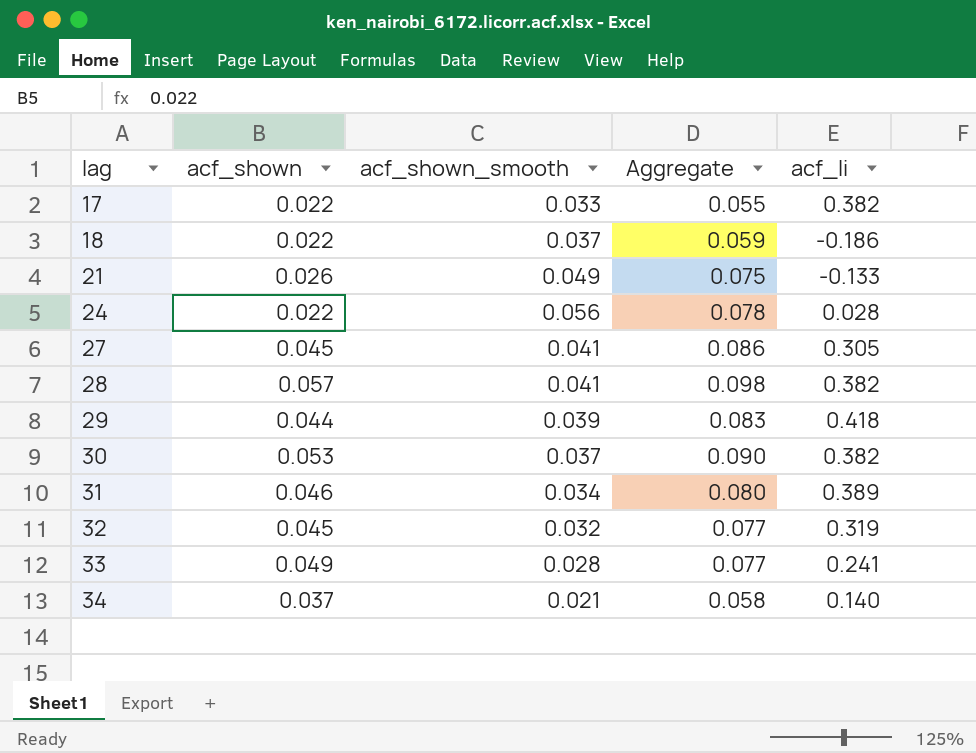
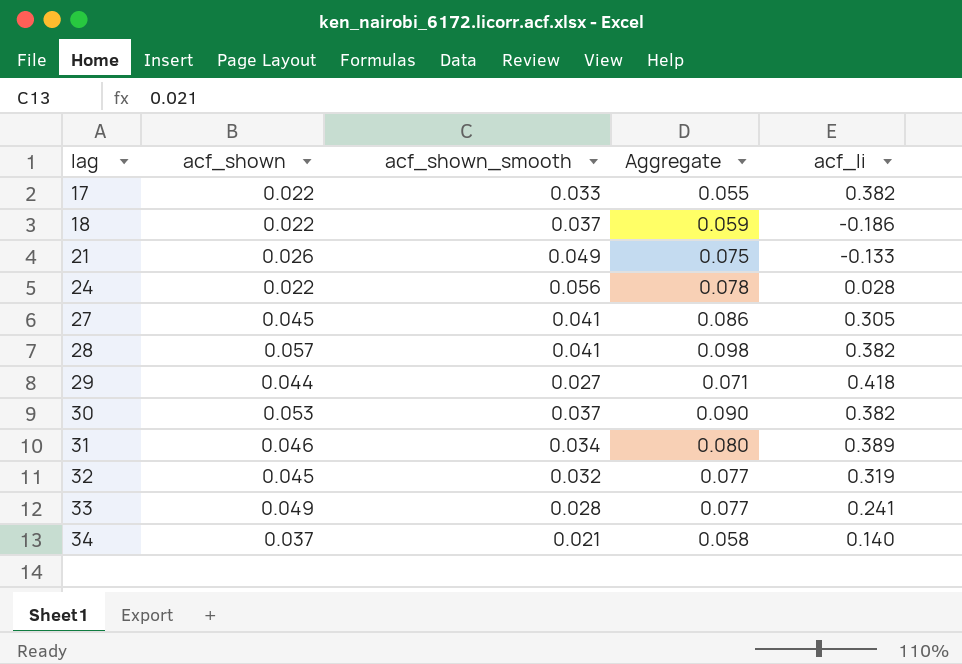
29 | acf_shown_smooth: 0.039 -> 0.027
29 | Aggregate: 0.083 -> 0.071

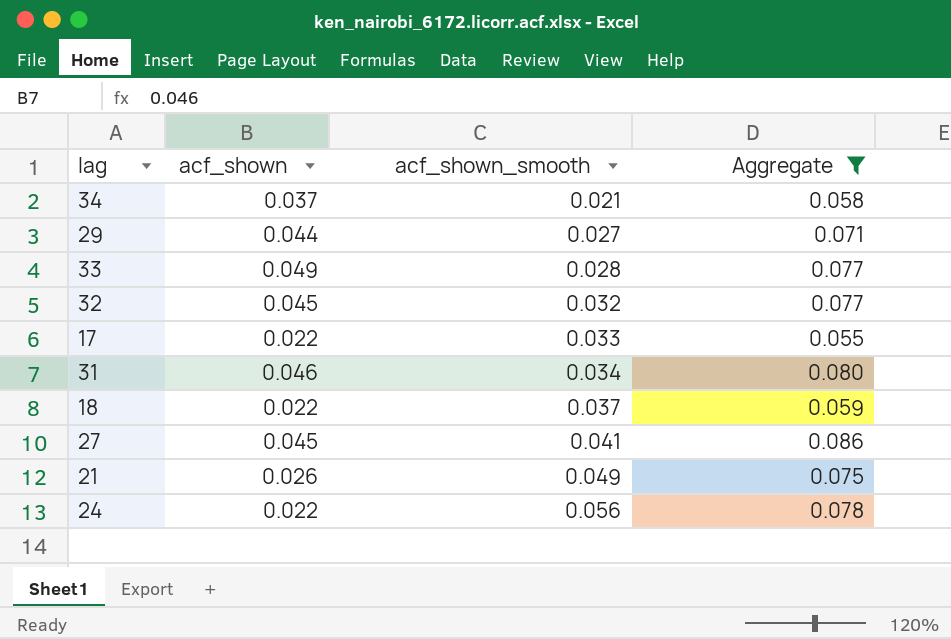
filter: none -> Aggregate <= 0.086
row order: lag ascending -> acf_shown_smooth ascending
column acf_li | position: 5 -> none

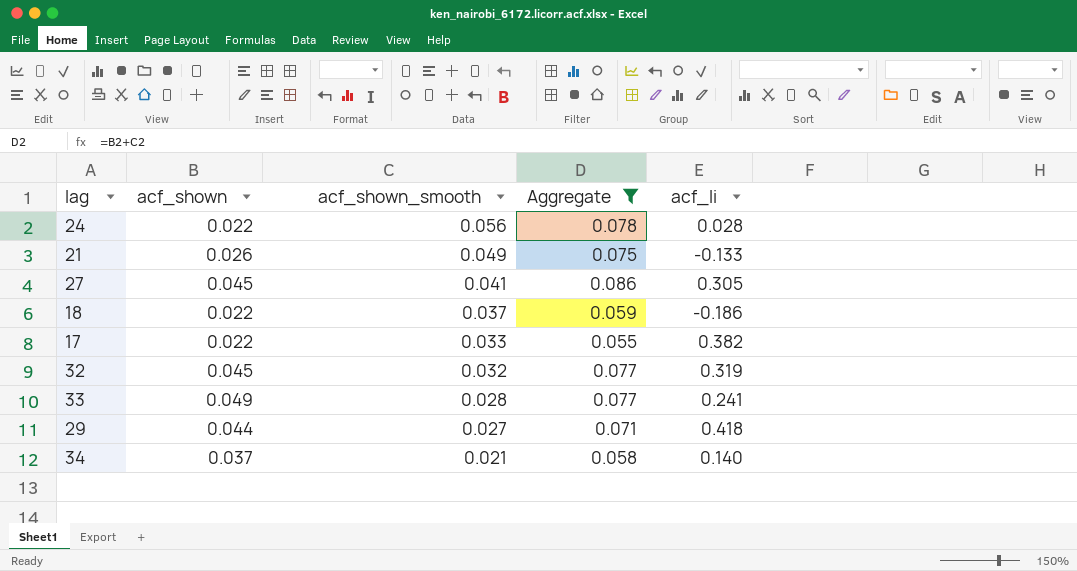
row order: acf_shown_smooth ascending -> acf_shown_smooth descending
column acf_li | position: none -> 5
row 31: 0.046 | 0.034 | 0.080 -> none

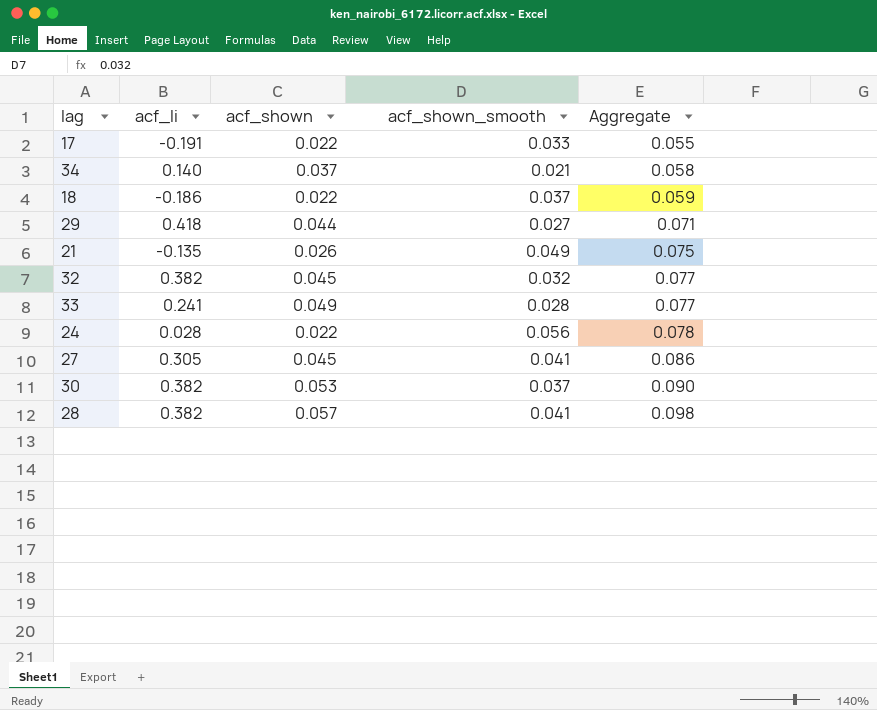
filter: Aggregate <= 0.086 -> none
row order: acf_shown_smooth descending -> Aggregate ascending
column acf_li | position: 5 -> 2
17 | acf_li: 0.382 -> -0.191
21 | acf_li: -0.133 -> -0.135
32 | acf_li: 0.319 -> 0.382

